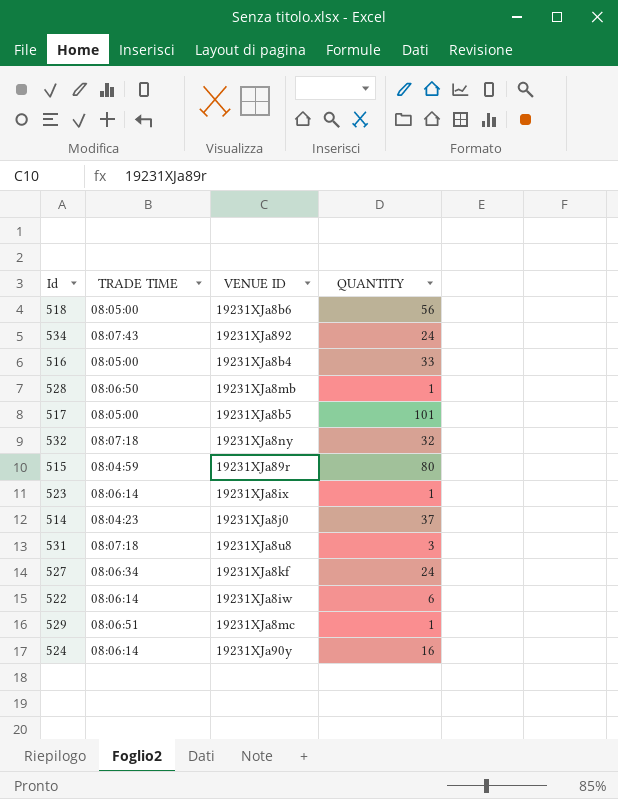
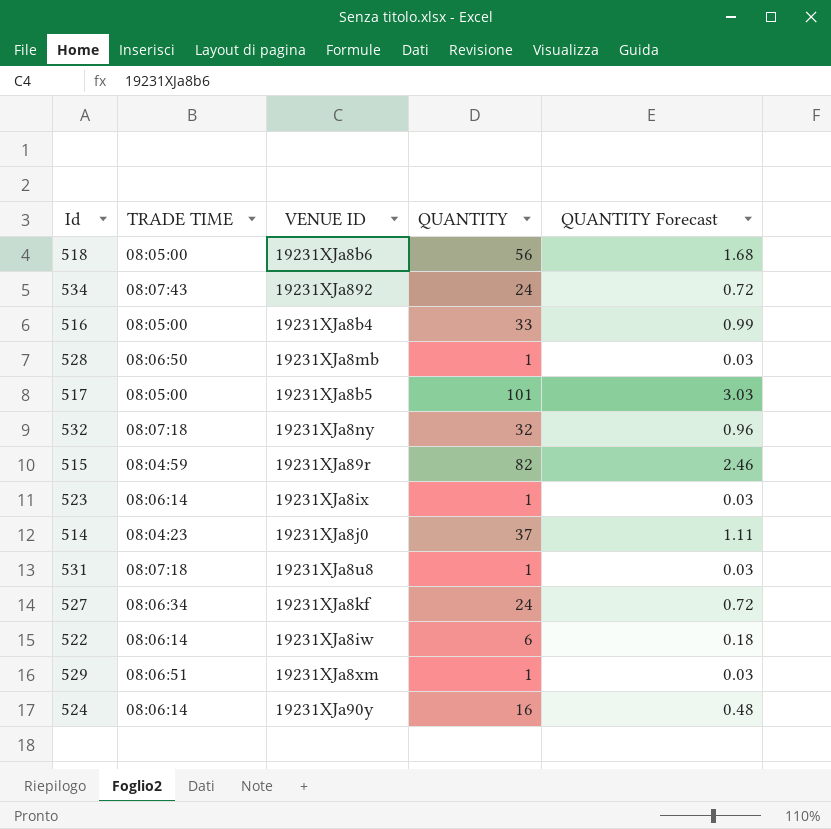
column QUANTITY Forecast | formula: none -> [QUANTITY] * 0.03
515 | QUANTITY: 80 -> 82
531 | QUANTITY: 3 -> 1
529 | VENUE ID: 19231XJa8mc -> 19231XJa8xm

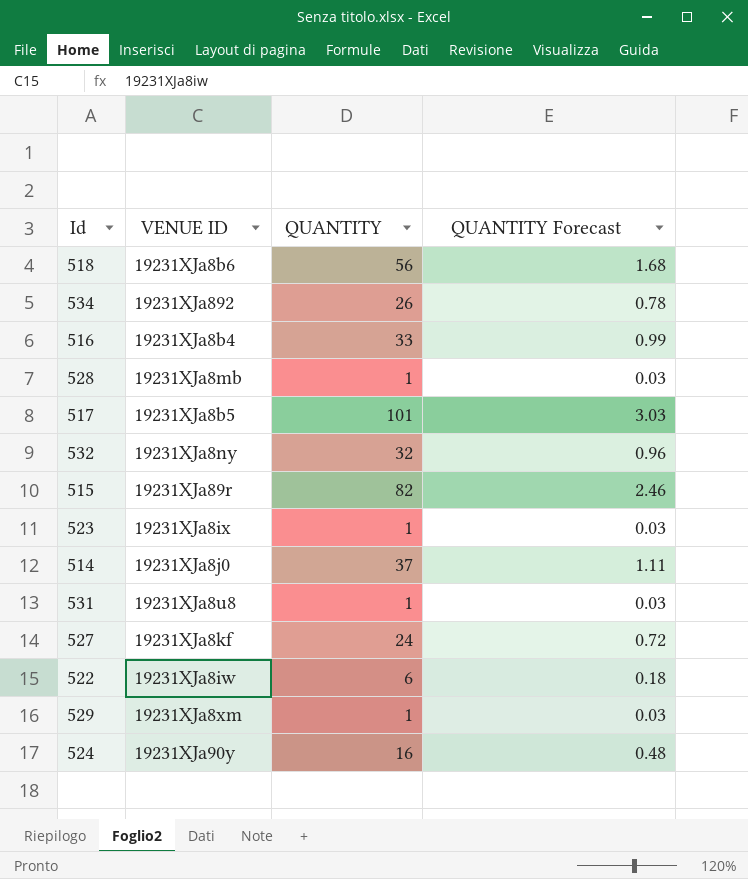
column TRADE TIME | position: 2 -> none
534 | QUANTITY: 24 -> 26
534 | QUANTITY Forecast: 0.72 -> 0.78

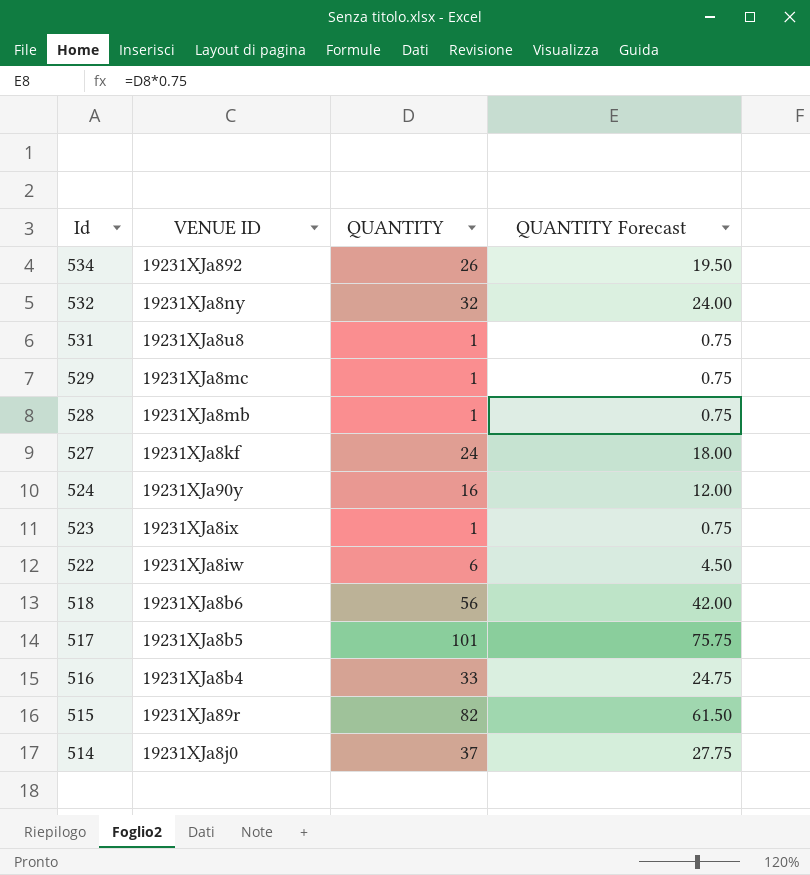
row order: none -> Id descending
column QUANTITY Forecast | formula: [QUANTITY] * 0.03 -> [QUANTITY] * 0.75
529 | VENUE ID: 19231XJa8xm -> 19231XJa8mc

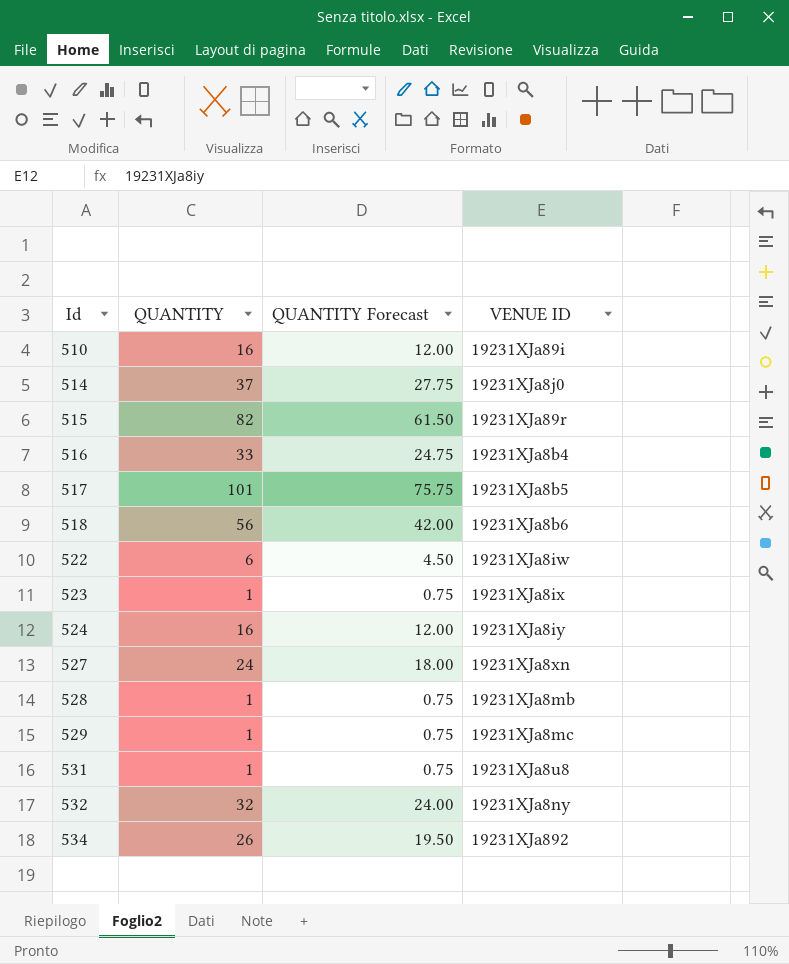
row order: Id descending -> Id ascending
column VENUE ID | position: 2 -> 4
row 510: none -> 16 | 12.00 | 19231XJa89i
524 | VENUE ID: 19231XJa90y -> 19231XJa8iy
527 | VENUE ID: 19231XJa8kf -> 19231XJa8xn

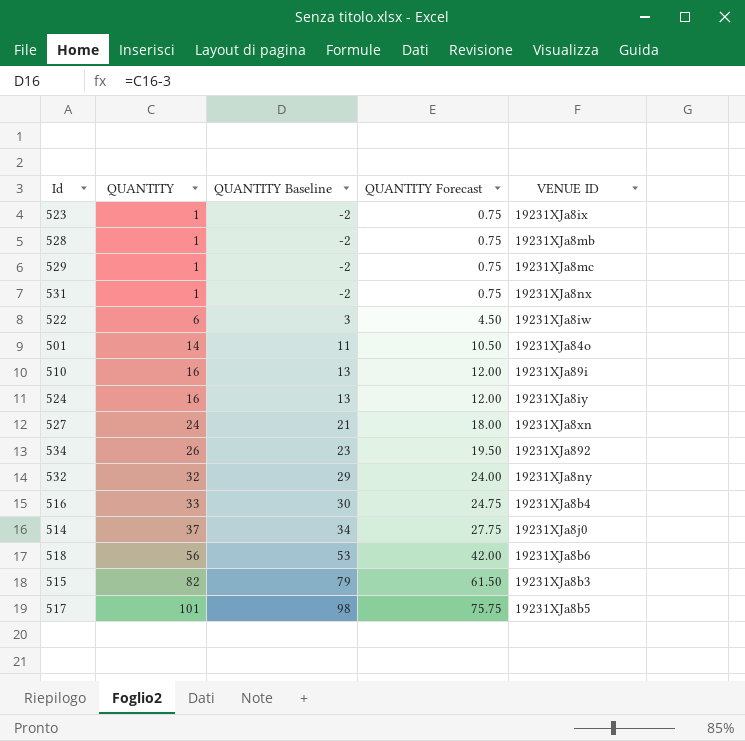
row order: Id ascending -> QUANTITY ascending
column QUANTITY Baseline | formula: none -> [QUANTITY] - 3
531 | VENUE ID: 19231XJa8u8 -> 19231XJa8nx
row 501: none -> 14 | 11 | 10.50 | 19231XJa84o
515 | VENUE ID: 19231XJa89r -> 19231XJa8b3

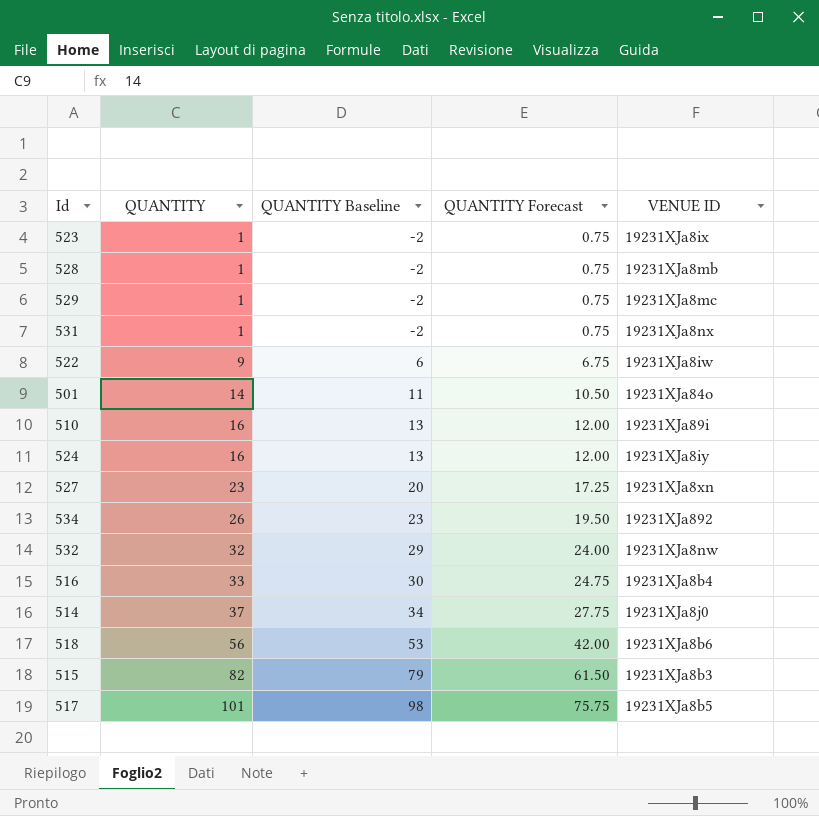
522 | QUANTITY: 6 -> 9
522 | QUANTITY Baseline: 3 -> 6
522 | QUANTITY Forecast: 4.50 -> 6.75
527 | QUANTITY: 24 -> 23
527 | QUANTITY Baseline: 21 -> 20
527 | QUANTITY Forecast: 18.00 -> 17.25
532 | VENUE ID: 19231XJa8ny -> 19231XJa8nw

